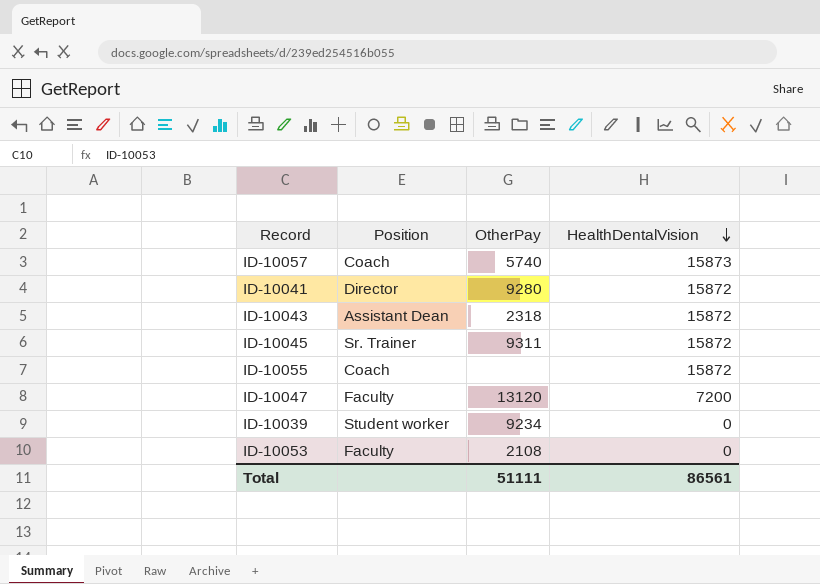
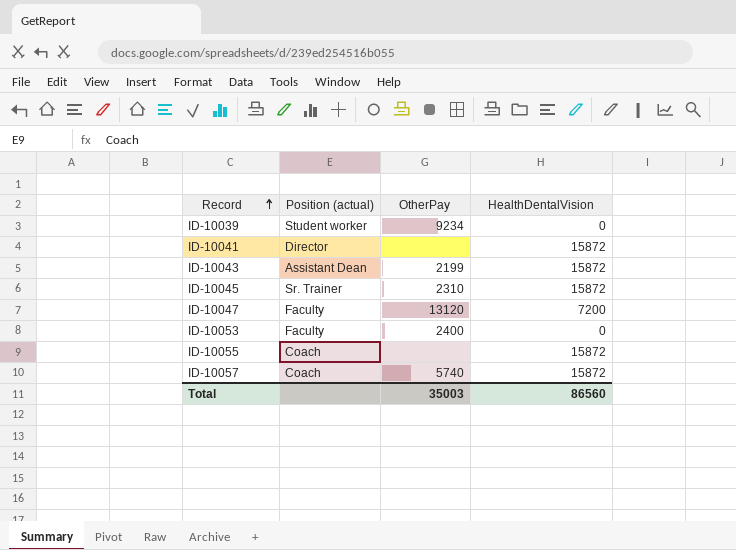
row order: HealthDentalVision descending -> Record ascending
column name: Position -> Position (actual)
ID-10041 | OtherPay: 9280 -> none
ID-10043 | OtherPay: 2318 -> 2199
ID-10045 | OtherPay: 9311 -> 2310
ID-10053 | OtherPay: 2108 -> 2400
ID-10057 | HealthDentalVision: 15873 -> 15872
Total | OtherPay: 51111 -> 35003
Total | HealthDentalVision: 86561 -> 86560

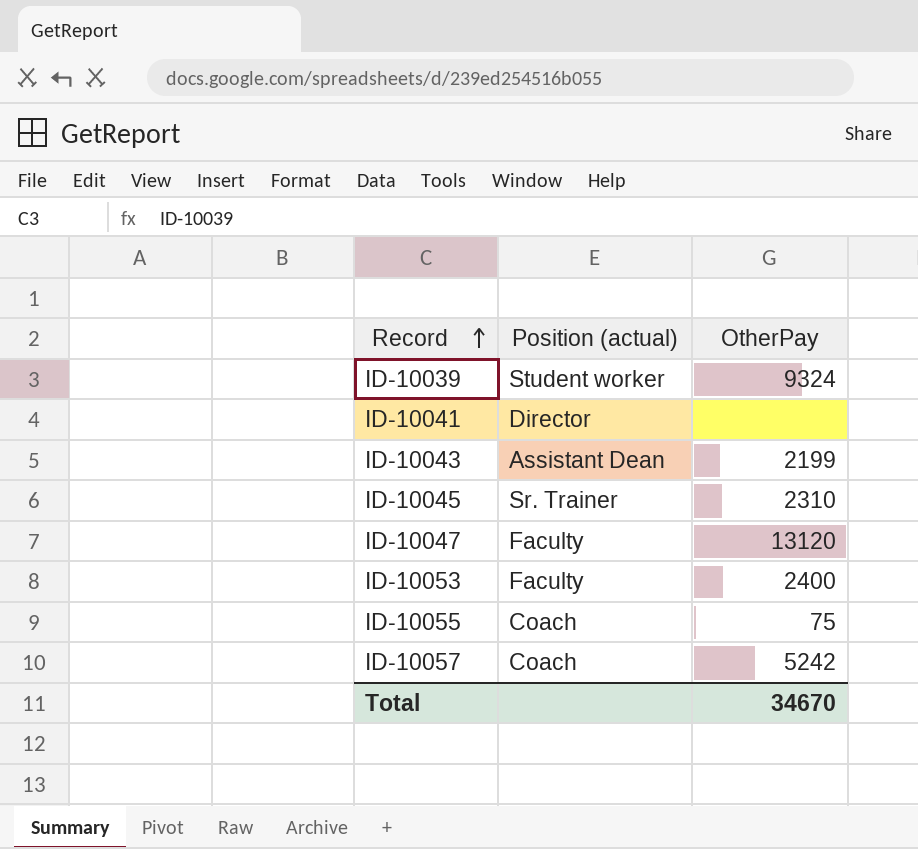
column HealthDentalVision | position: 4 -> none
ID-10039 | OtherPay: 9234 -> 9324
ID-10055 | OtherPay: none -> 75
ID-10057 | OtherPay: 5740 -> 5242
Total | OtherPay: 35003 -> 34670

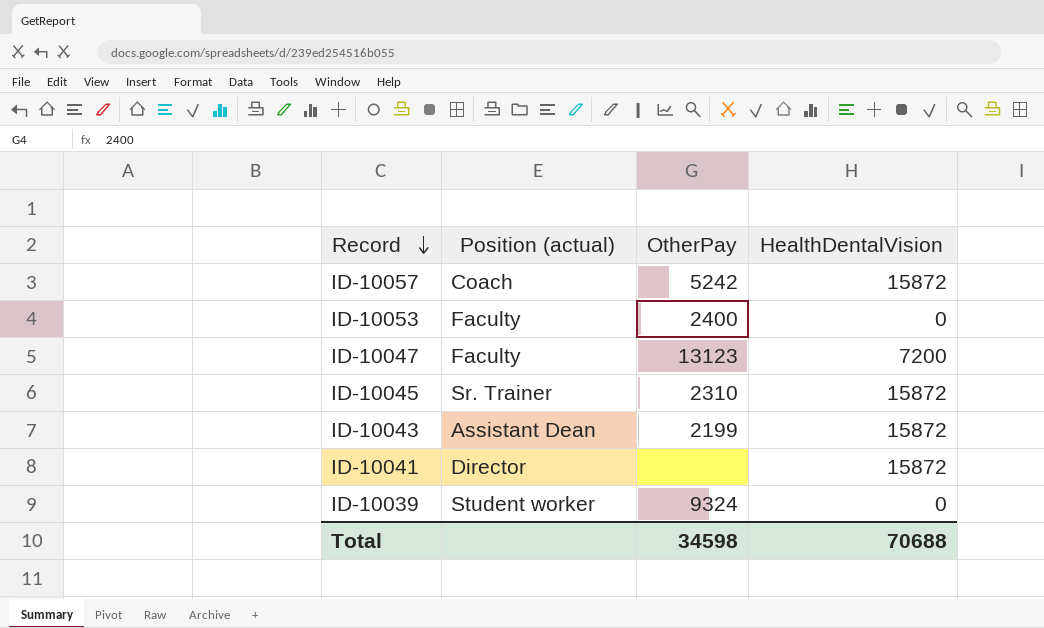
row order: Record ascending -> Record descending
column HealthDentalVision | position: none -> 4
row ID-10055: Coach | 75 -> none
ID-10047 | OtherPay: 13120 -> 13123
Total | OtherPay: 34670 -> 34598

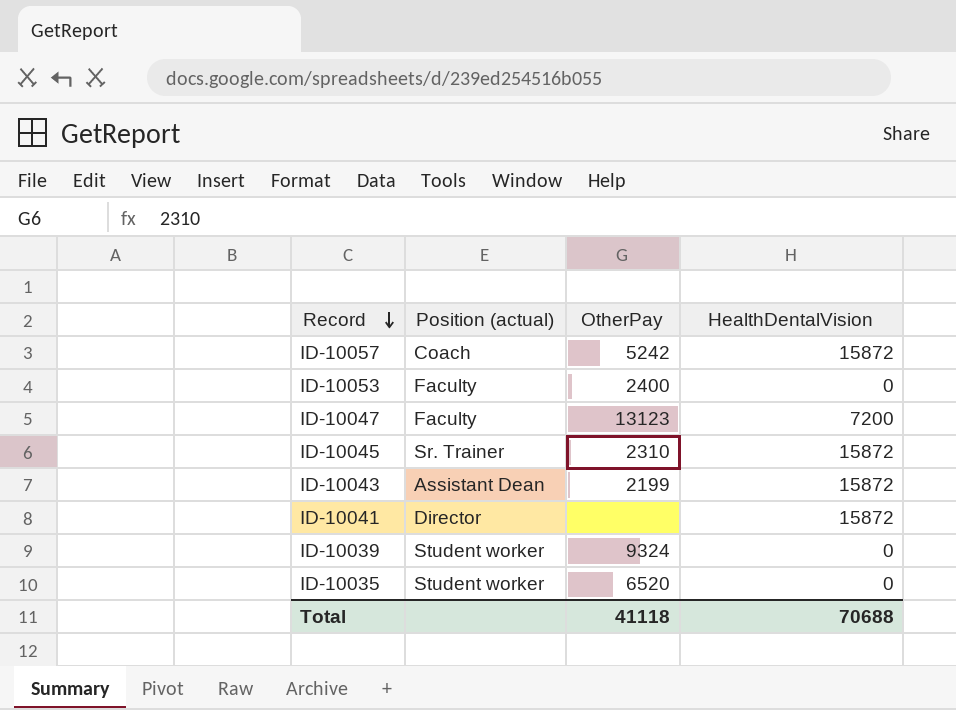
row ID-10035: none -> Student worker | 6520 | 0
Total | OtherPay: 34598 -> 41118

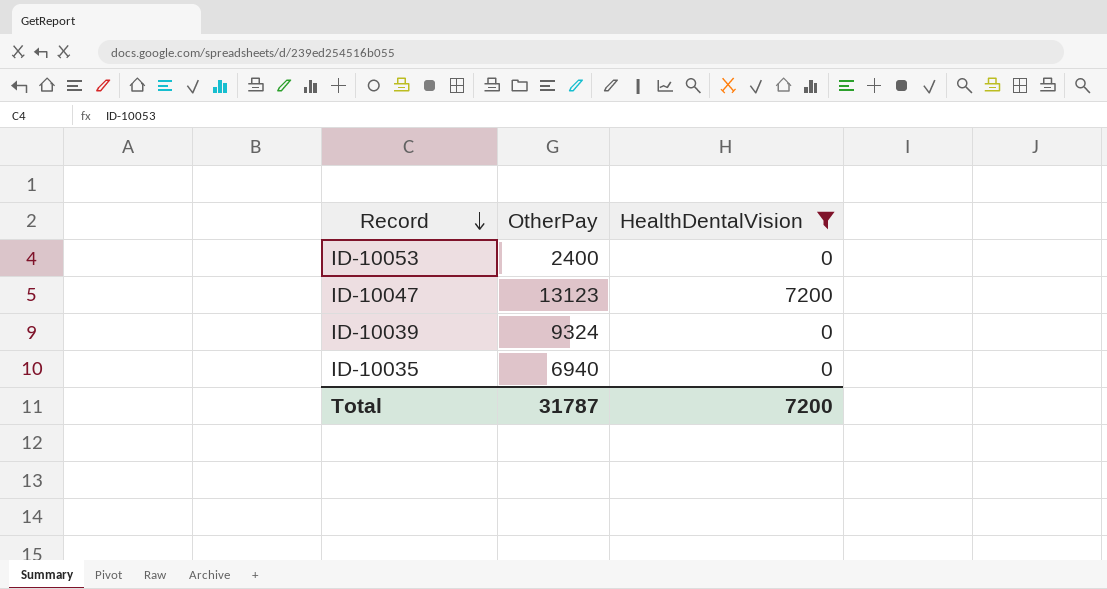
filter: none -> HealthDentalVision != 15872
column Position (actual) | position: 2 -> none
ID-10035 | OtherPay: 6520 -> 6940
Total | OtherPay: 41118 -> 31787
Total | HealthDentalVision: 70688 -> 7200

